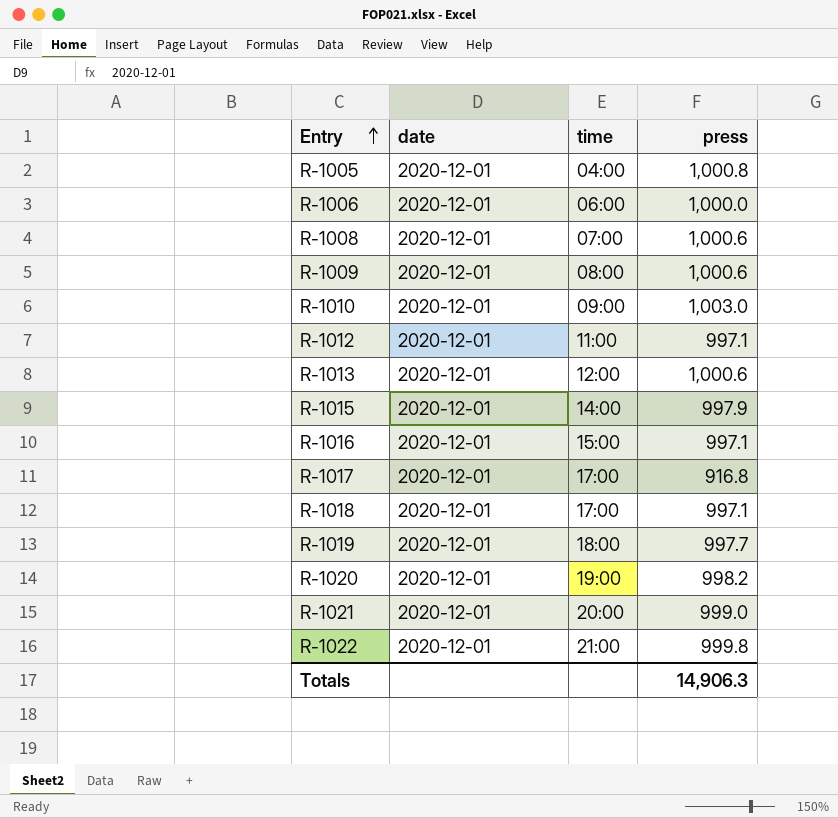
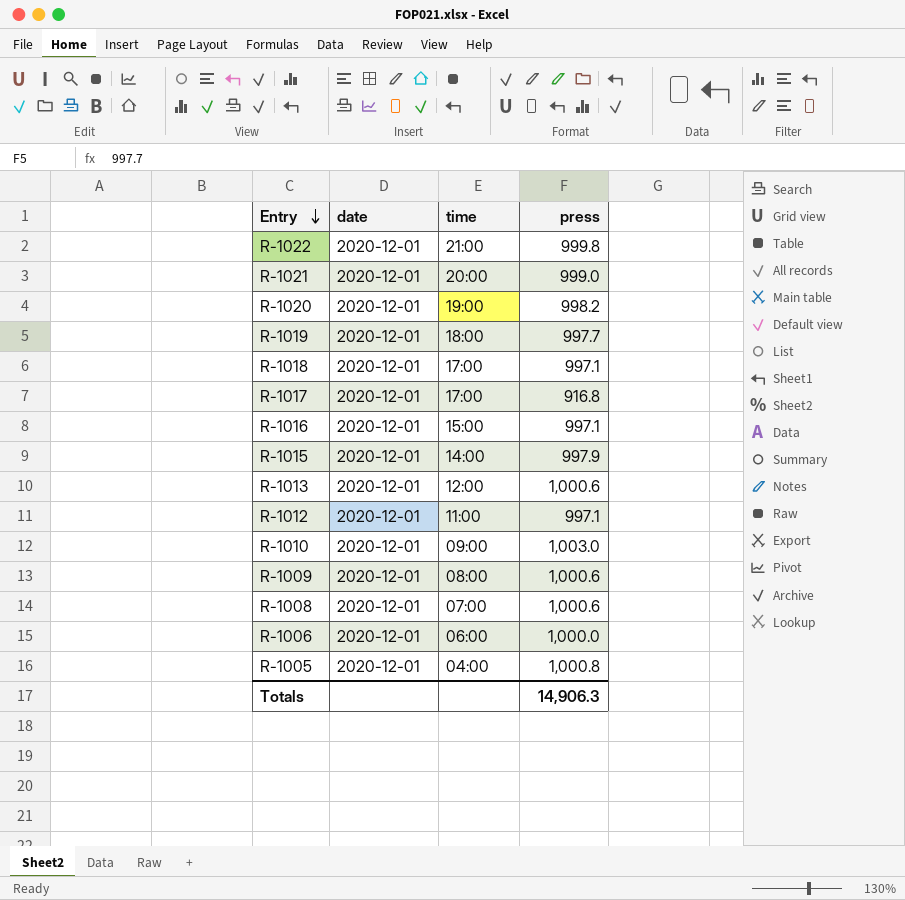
row order: Entry ascending -> Entry descending

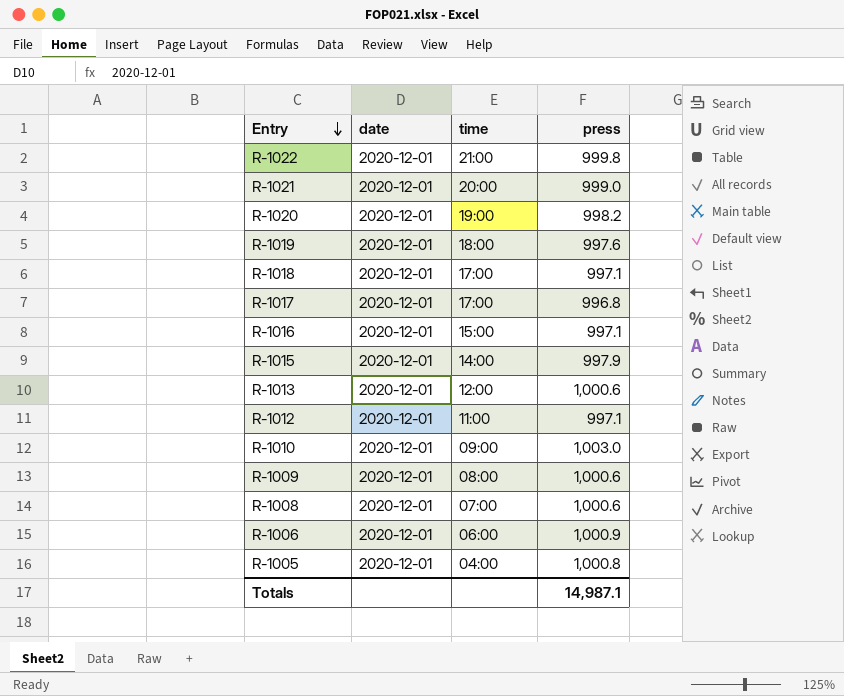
R-1019 | press: 997.7 -> 997.6
R-1017 | press: 916.8 -> 996.8
R-1006 | press: 1,000.0 -> 1,000.9
Totals | press: 14,906.3 -> 14,987.1

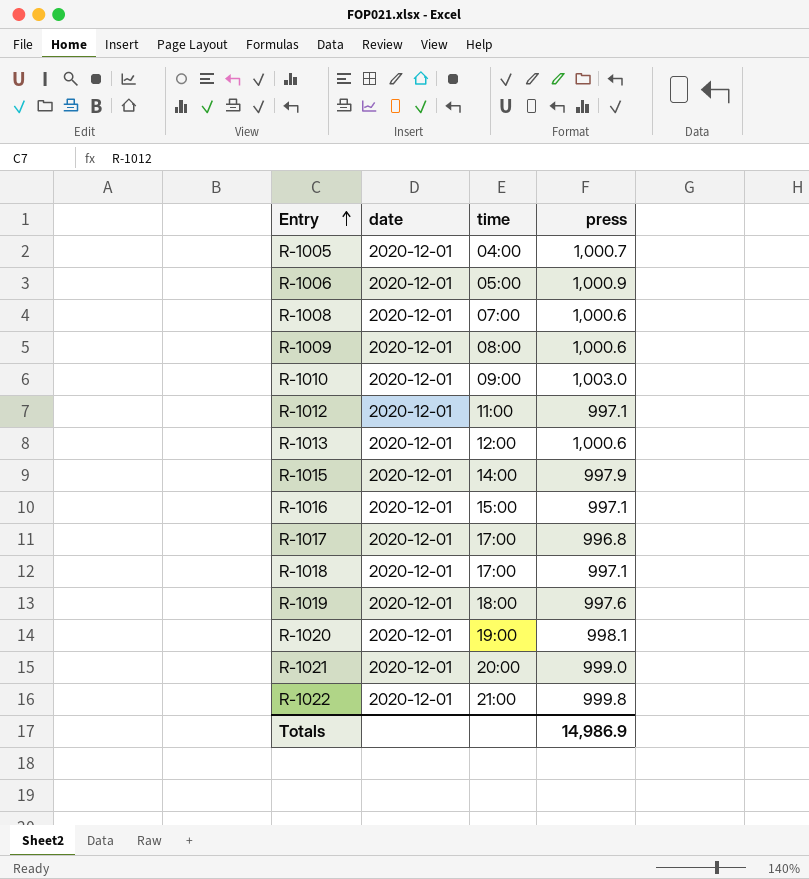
row order: Entry descending -> Entry ascending
R-1005 | press: 1,000.8 -> 1,000.7
R-1006 | time: 06:00 -> 05:00
R-1020 | press: 998.2 -> 998.1
Totals | press: 14,987.1 -> 14,986.9

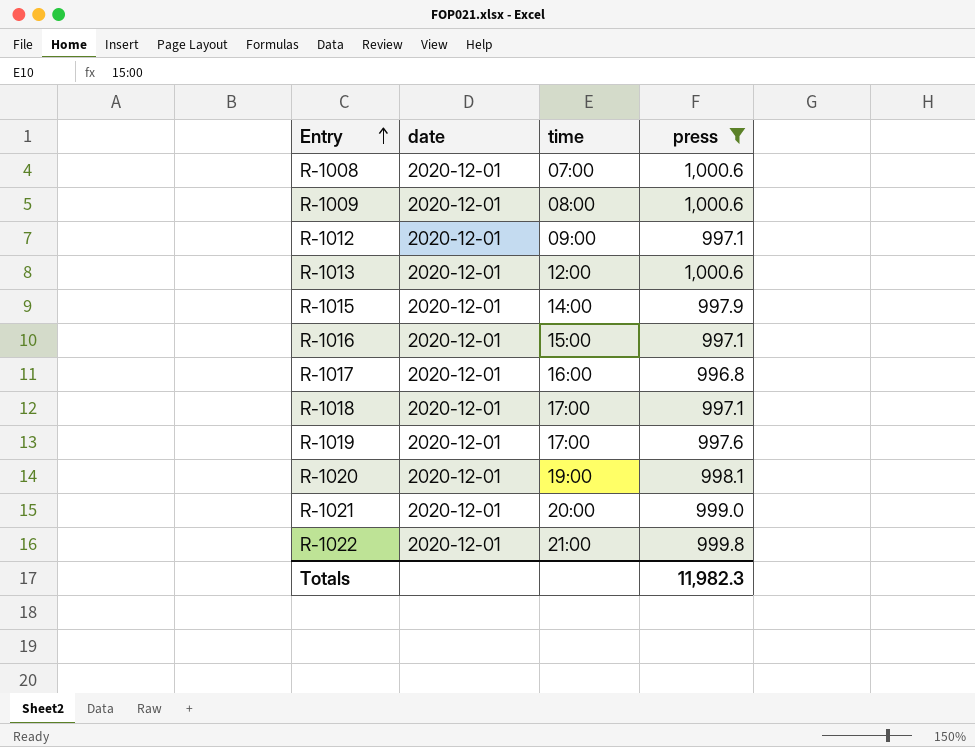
filter: none -> press <= 1,000.6
R-1012 | time: 11:00 -> 09:00
R-1017 | time: 17:00 -> 16:00
R-1019 | time: 18:00 -> 17:00
Totals | press: 14,986.9 -> 11,982.3

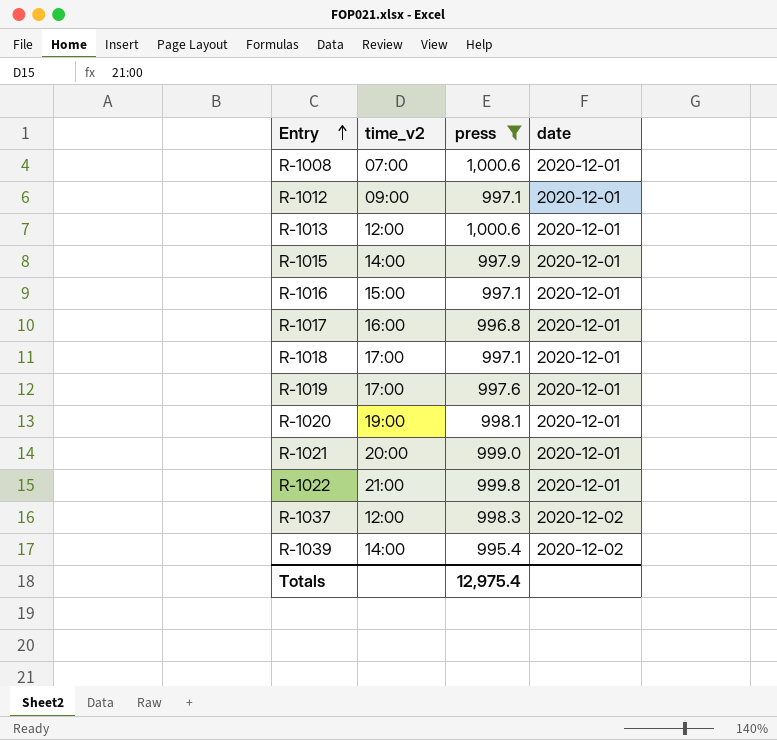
column name: time -> time_v2
column date | position: 2 -> 4
row R-1009: 2020-12-01 | 08:00 | 1,000.6 -> none
row R-1037: none -> 12:00 | 998.3 | 2020-12-02
row R-1039: none -> 14:00 | 995.4 | 2020-12-02
Totals | press: 11,982.3 -> 12,975.4

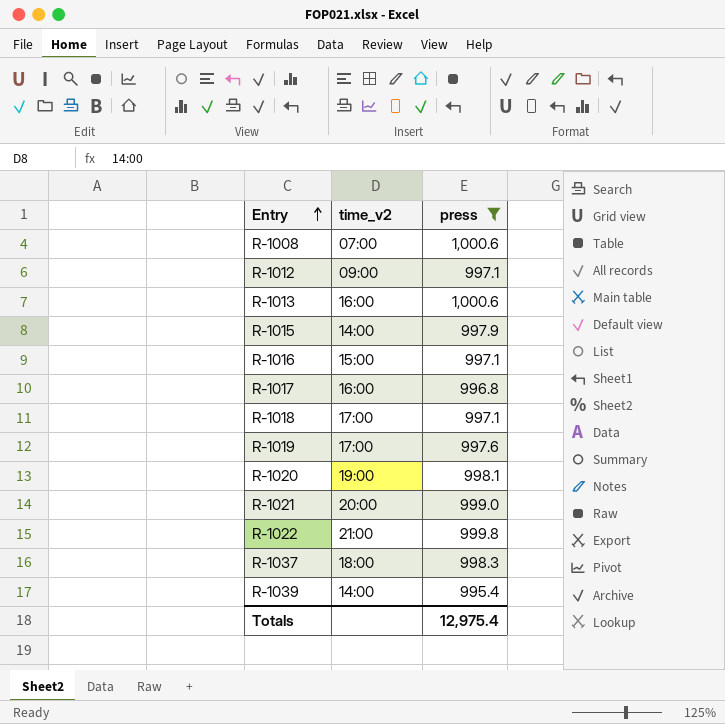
column date | position: 4 -> none
R-1013 | time_v2: 12:00 -> 16:00
R-1037 | time_v2: 12:00 -> 18:00

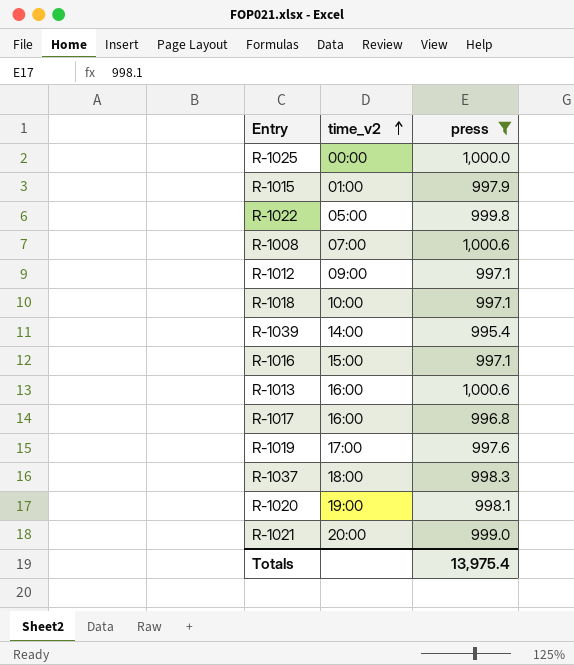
row order: Entry ascending -> time_v2 ascending
row R-1025: none -> 00:00 | 1,000.0
R-1015 | time_v2: 14:00 -> 01:00
R-1022 | time_v2: 21:00 -> 05:00
R-1018 | time_v2: 17:00 -> 10:00
Totals | press: 12,975.4 -> 13,975.4

